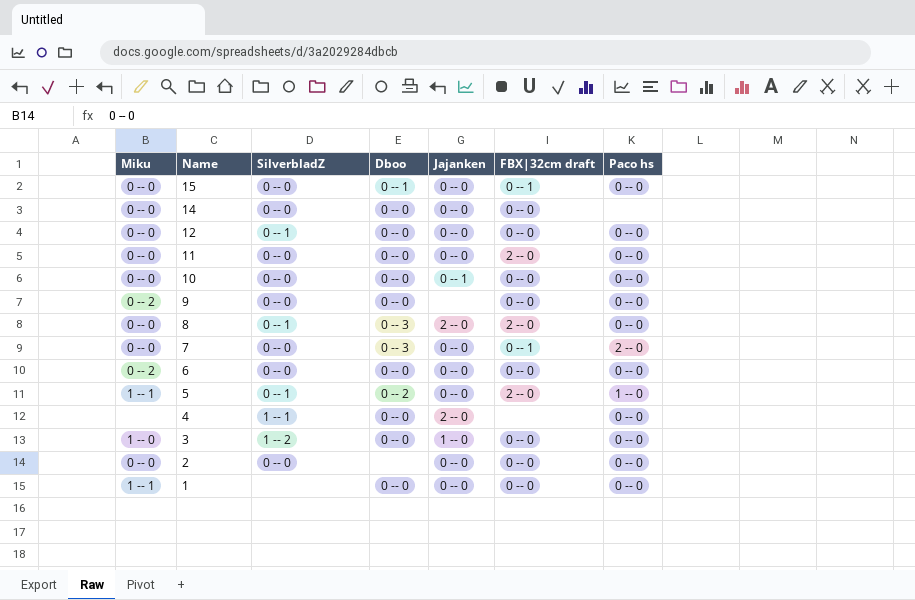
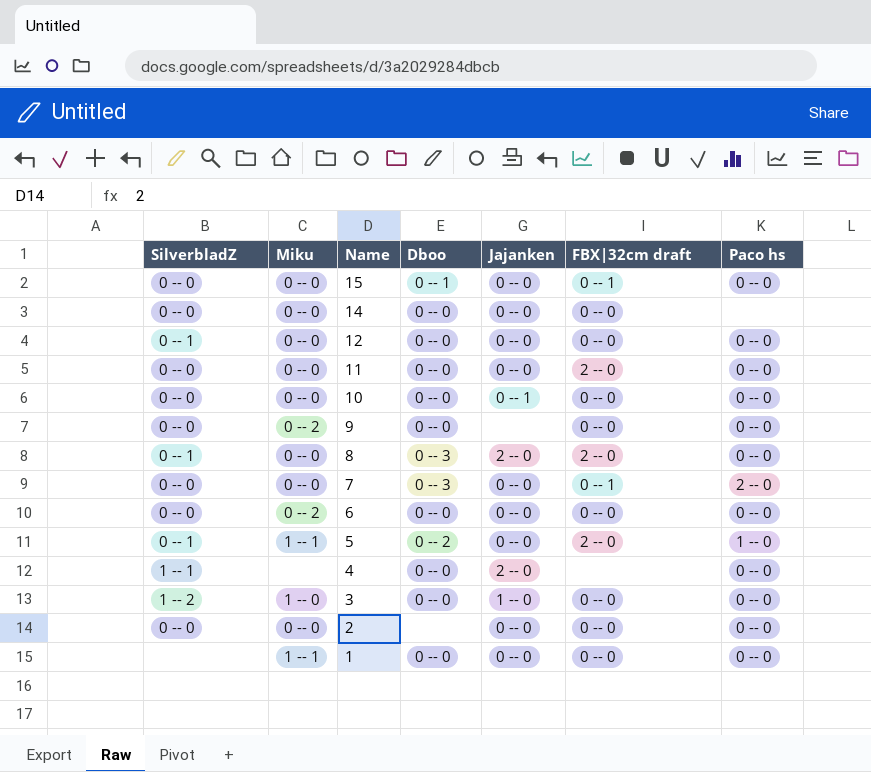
column SilverbladZ | position: 3 -> 1

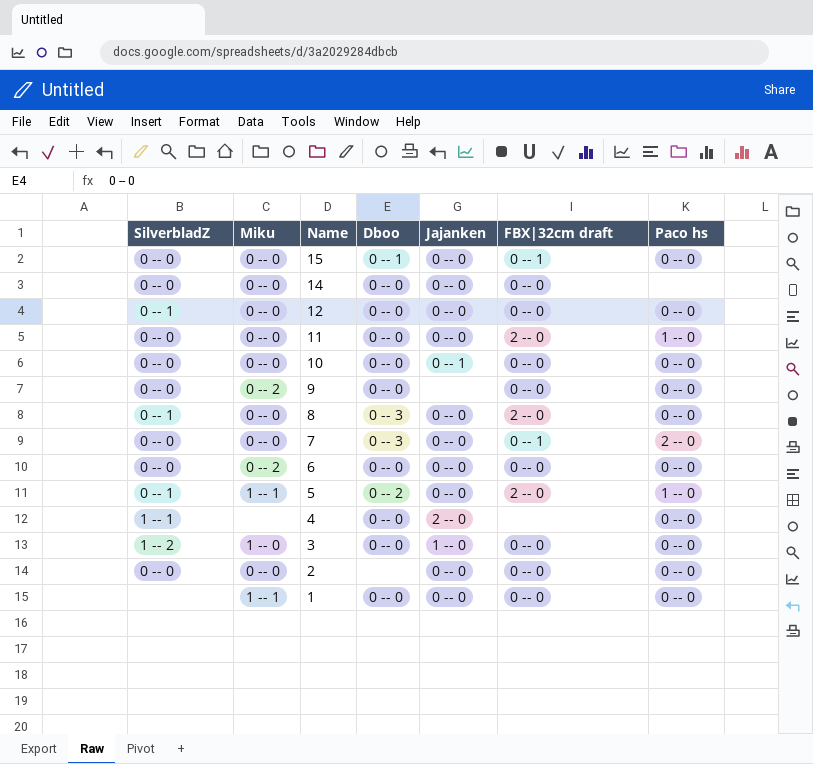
11 | Paco hs: 0 -- 0 -> 1 -- 0
8 | Jajanken: 2 -- 0 -> 0 -- 0

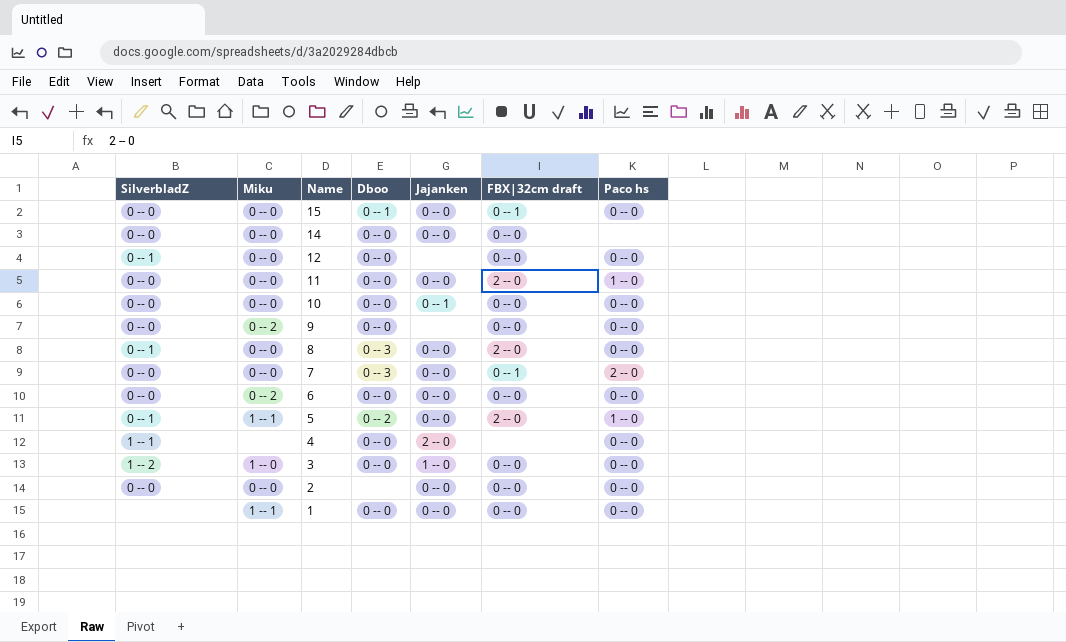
12 | Jajanken: 0 -- 0 -> none

